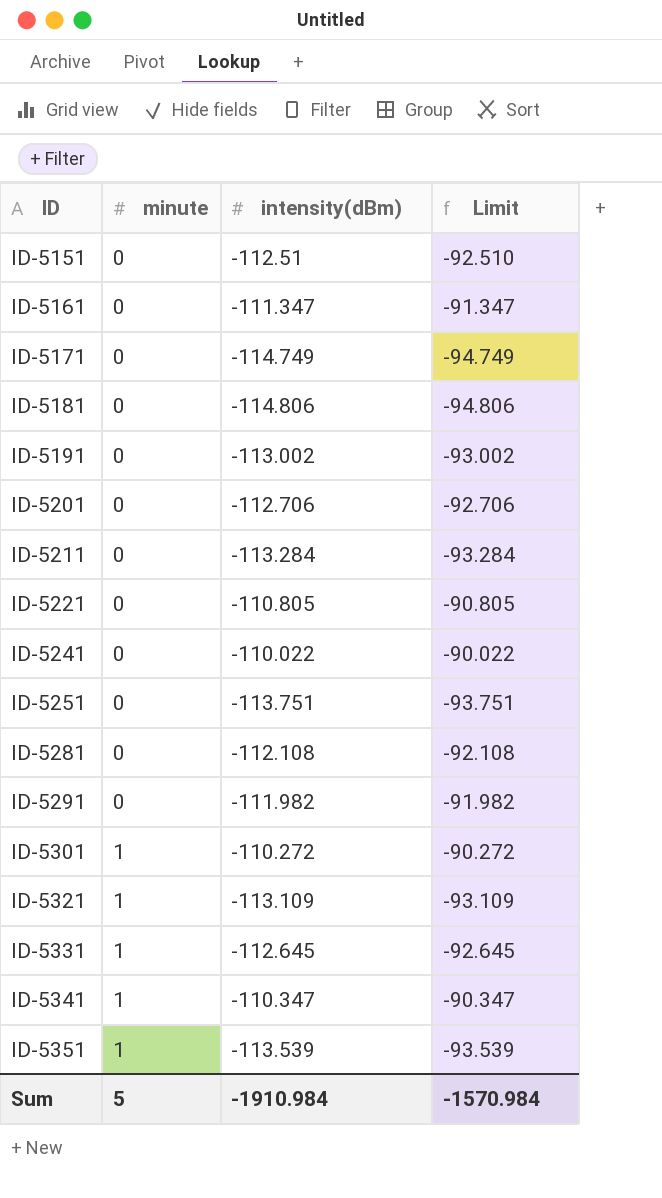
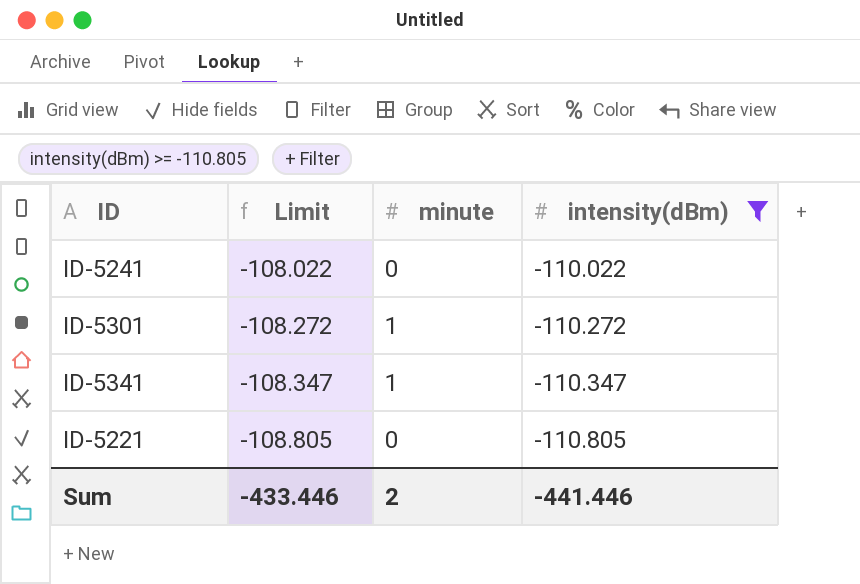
filter: none -> intensity(dBm) >= -110.805
row order: ID ascending -> Limit descending
column Limit | formula: [intensity(dBm)] + 20 -> [intensity(dBm)] + 2
column Limit | position: 4 -> 2
Sum | Limit: -1570.984 -> -433.446
Sum | minute: 5 -> 2
Sum | intensity(dBm): -1910.984 -> -441.446

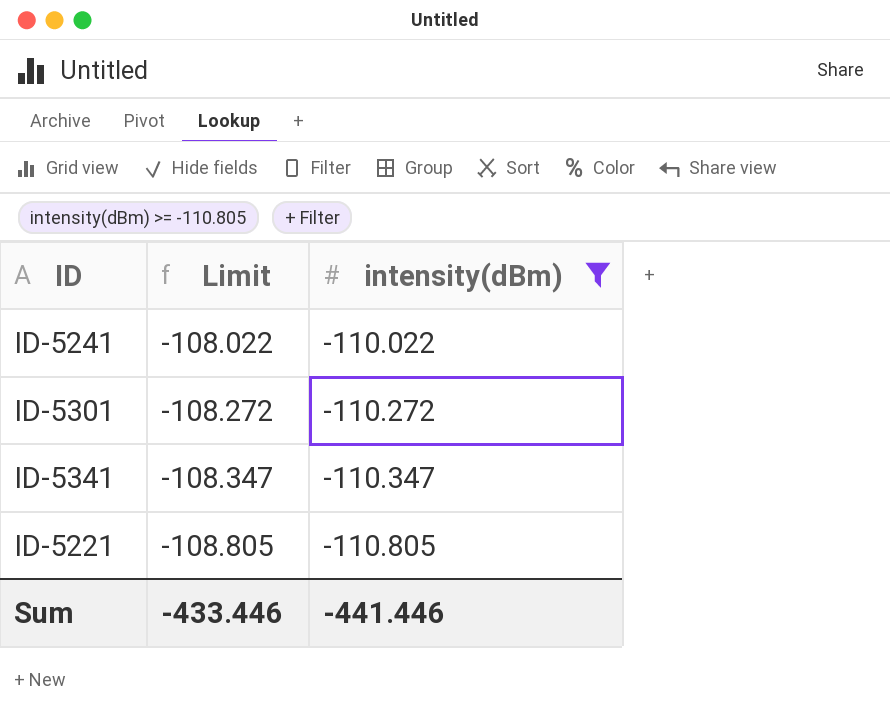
column minute | position: 3 -> none

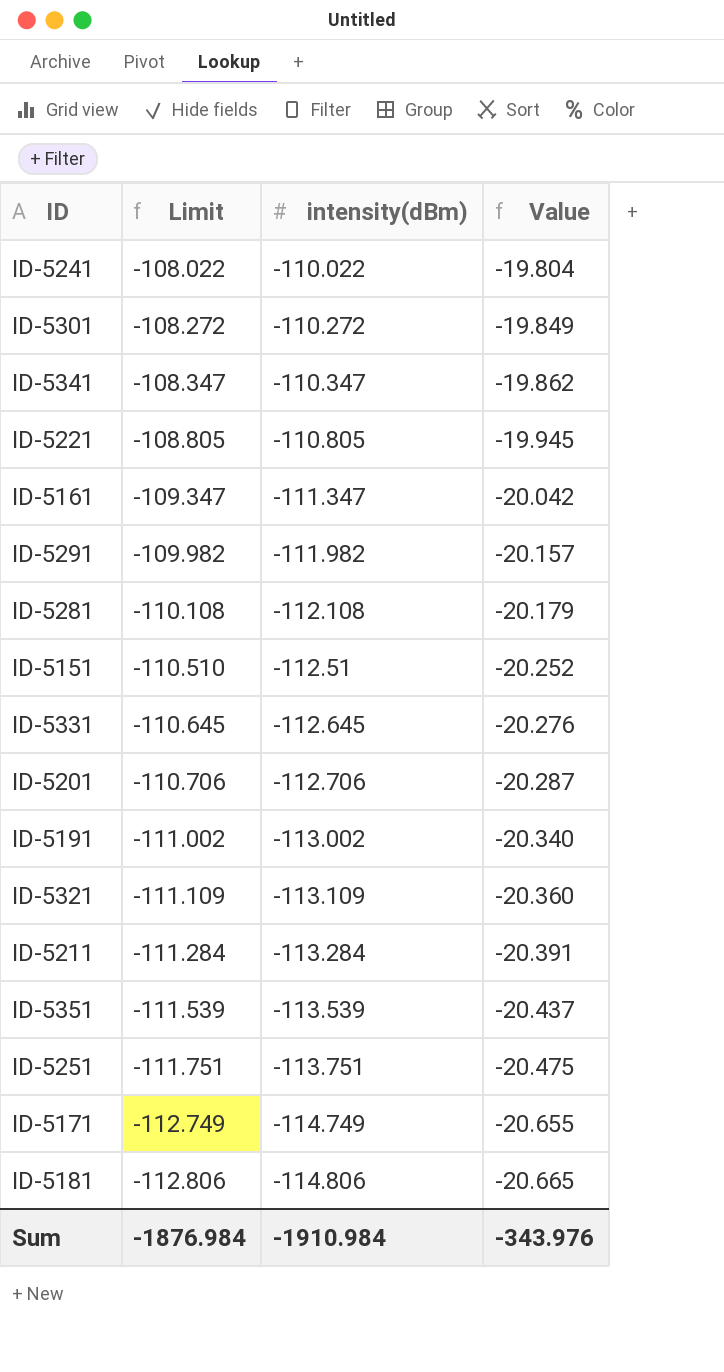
filter: intensity(dBm) >= -110.805 -> none
column Value | formula: none -> [intensity(dBm)] * 0.18
Sum | Limit: -433.446 -> -1876.984
Sum | intensity(dBm): -441.446 -> -1910.984

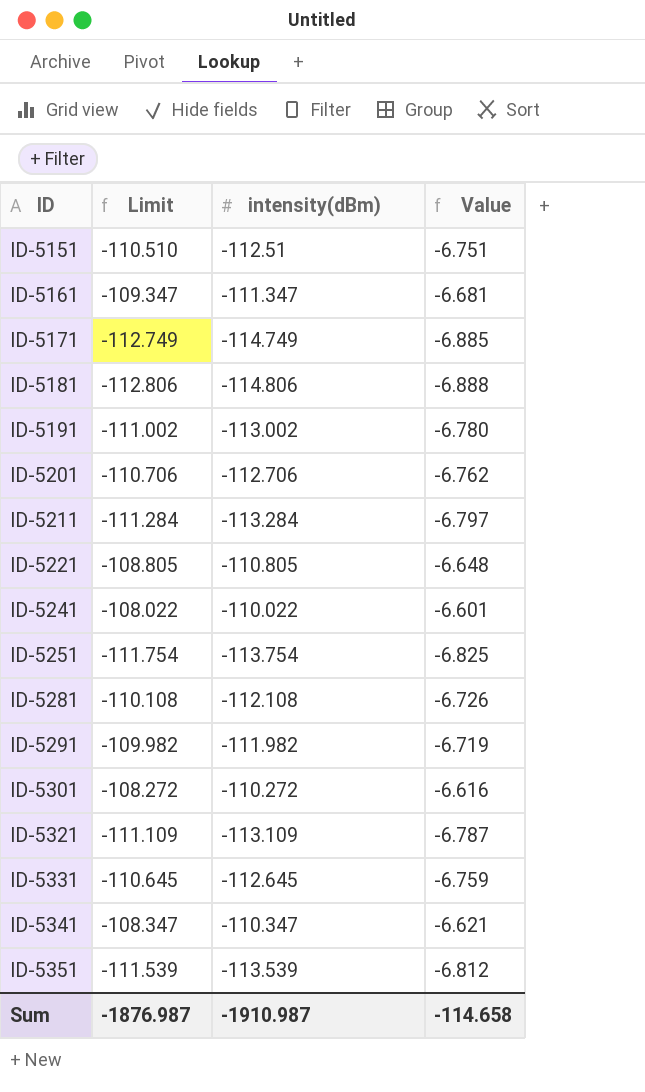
row order: Limit descending -> ID ascending
column Value | formula: [intensity(dBm)] * 0.18 -> [intensity(dBm)] * 0.06
ID-5251 | Limit: -111.751 -> -111.754
ID-5251 | intensity(dBm): -113.751 -> -113.754
Sum | Limit: -1876.984 -> -1876.987
Sum | intensity(dBm): -1910.984 -> -1910.987
Sum | Value: -343.976 -> -114.658

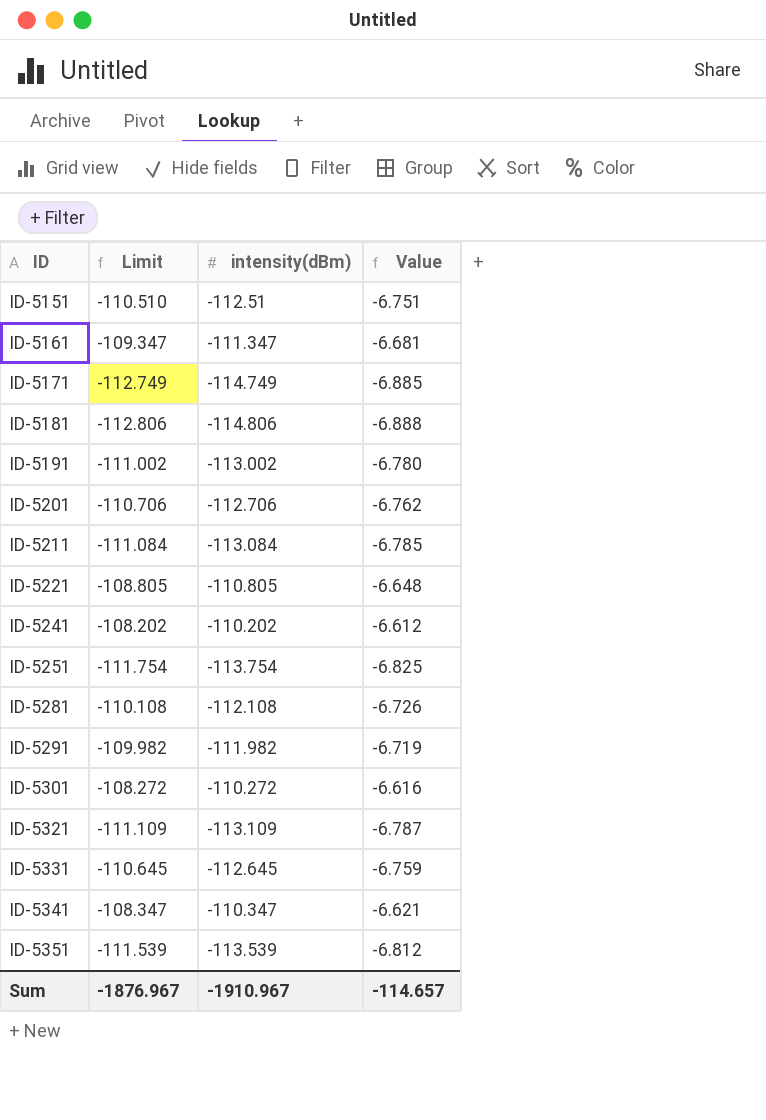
ID-5211 | Limit: -111.284 -> -111.084
ID-5211 | intensity(dBm): -113.284 -> -113.084
ID-5211 | Value: -6.797 -> -6.785
ID-5241 | Limit: -108.022 -> -108.202
ID-5241 | intensity(dBm): -110.022 -> -110.202
ID-5241 | Value: -6.601 -> -6.612
Sum | Limit: -1876.987 -> -1876.967
Sum | intensity(dBm): -1910.987 -> -1910.967
Sum | Value: -114.658 -> -114.657

